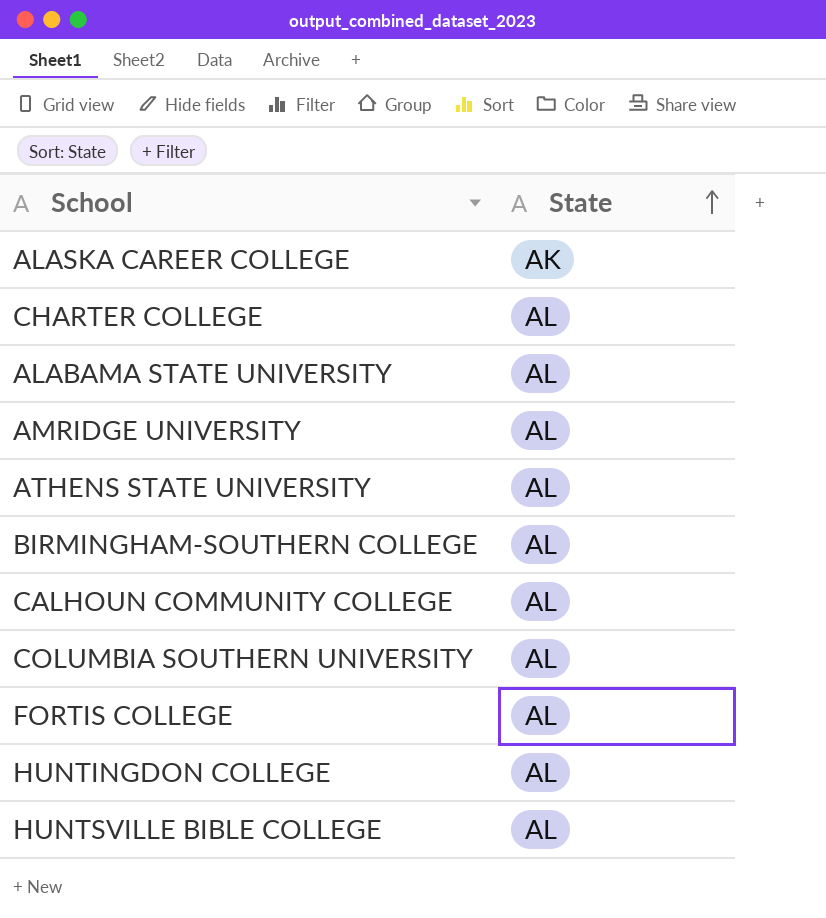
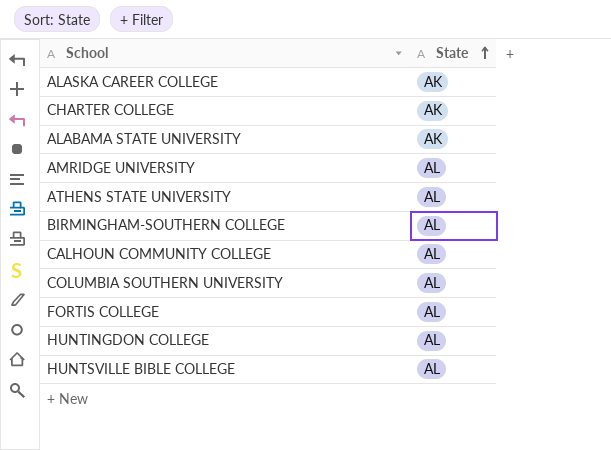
CHARTER COLLEGE | State: AL -> AK
ALABAMA STATE UNIVERSITY | State: AL -> AK

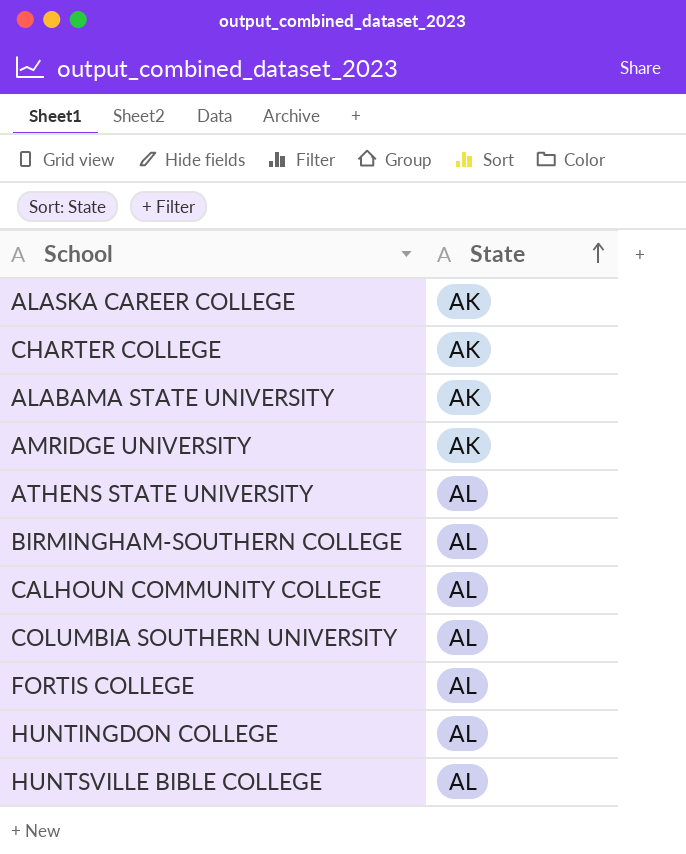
AMRIDGE UNIVERSITY | State: AL -> AK

